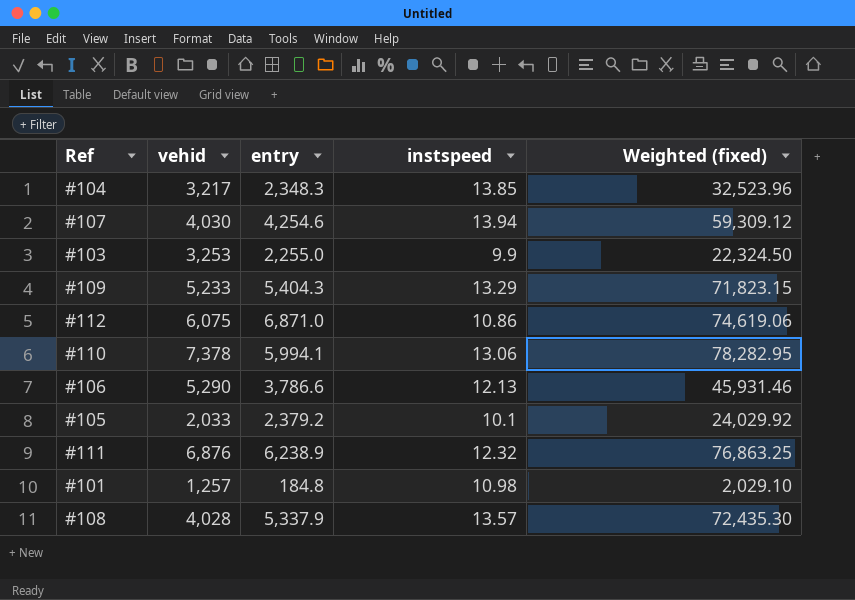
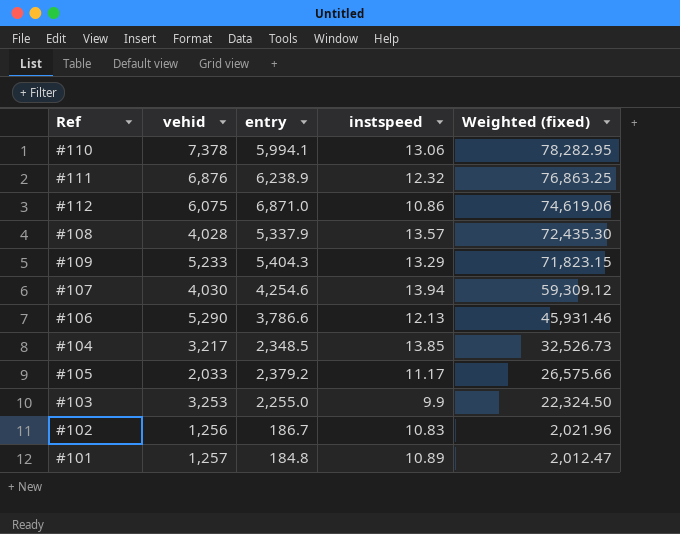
row order: none -> Weighted (fixed) descending
#104 | entry: 2,348.3 -> 2,348.5
#104 | Weighted (fixed): 32,523.96 -> 32,526.73
#105 | instspeed: 10.1 -> 11.17
#105 | Weighted (fixed): 24,029.92 -> 26,575.66
row #102: none -> 1,256 | 186.7 | 10.83 | 2,021.96
#101 | instspeed: 10.98 -> 10.89
#101 | Weighted (fixed): 2,029.10 -> 2,012.47

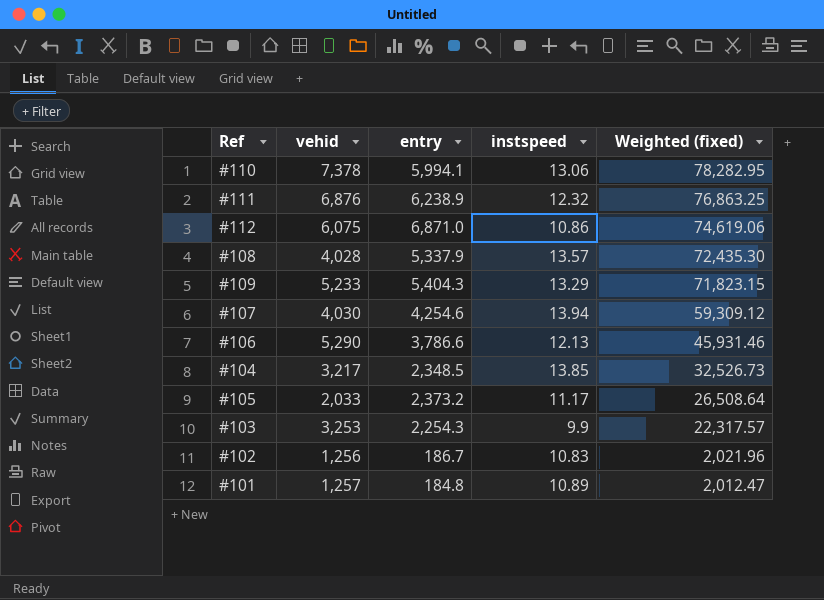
#105 | entry: 2,379.2 -> 2,373.2
#105 | Weighted (fixed): 26,575.66 -> 26,508.64
#103 | entry: 2,255.0 -> 2,254.3
#103 | Weighted (fixed): 22,324.50 -> 22,317.57

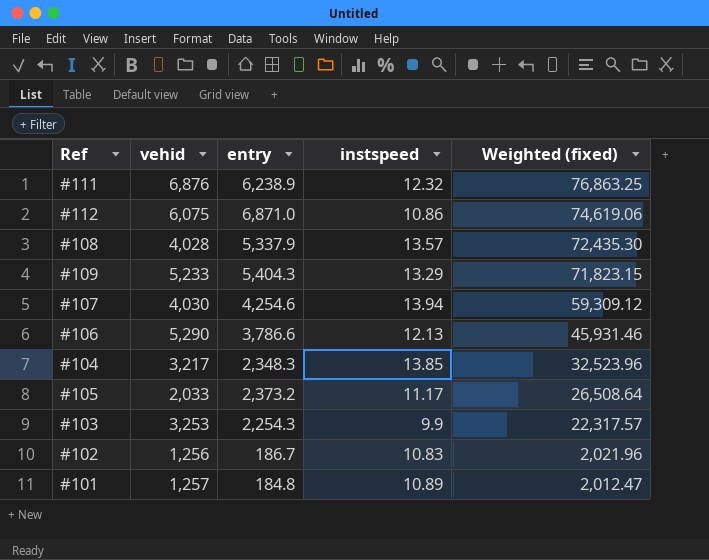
row #110: 7,378 | 5,994.1 | 13.06 | 78,282.95 -> none
#104 | entry: 2,348.5 -> 2,348.3
#104 | Weighted (fixed): 32,526.73 -> 32,523.96

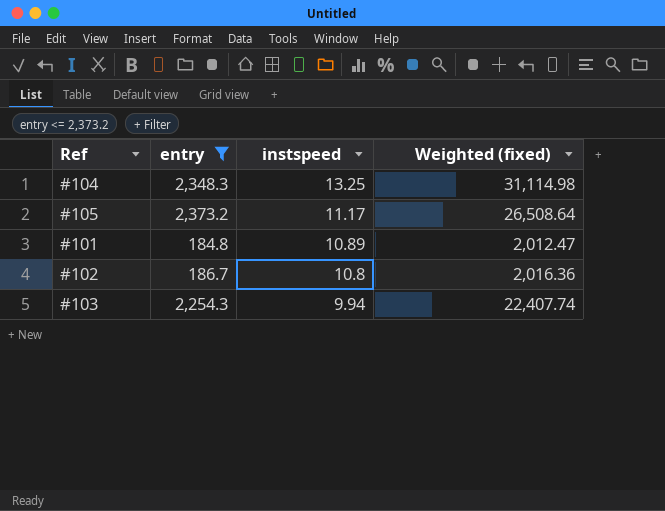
filter: none -> entry <= 2,373.2
row order: Weighted (fixed) descending -> instspeed descending
column vehid | position: 2 -> none
#104 | instspeed: 13.85 -> 13.25
#104 | Weighted (fixed): 32,523.96 -> 31,114.98
#102 | instspeed: 10.83 -> 10.8
#102 | Weighted (fixed): 2,021.96 -> 2,016.36
#103 | instspeed: 9.9 -> 9.94
#103 | Weighted (fixed): 22,317.57 -> 22,407.74

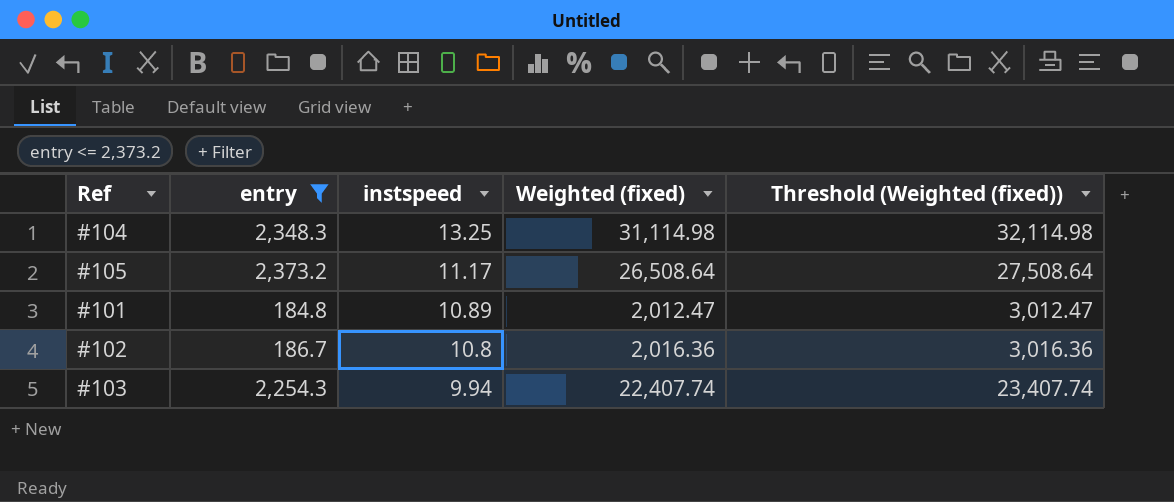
column Threshold (Weighted (fixed)) | formula: none -> [Weighted (fixed)] + 1000

